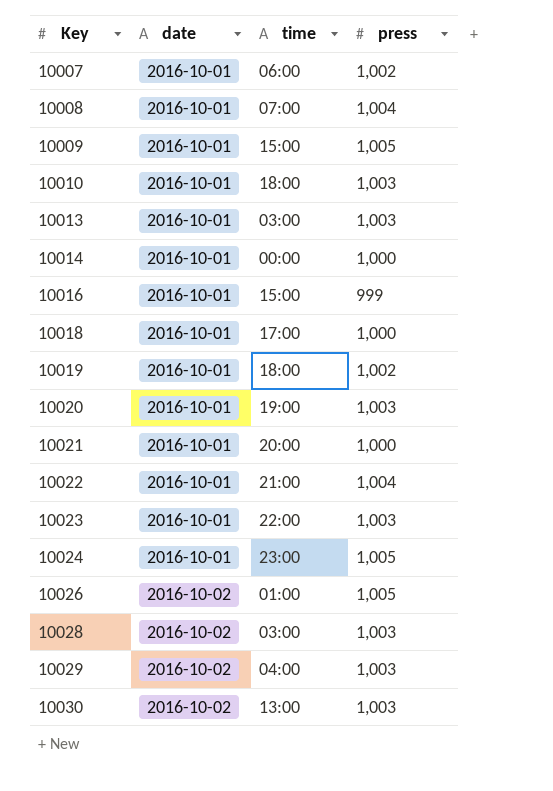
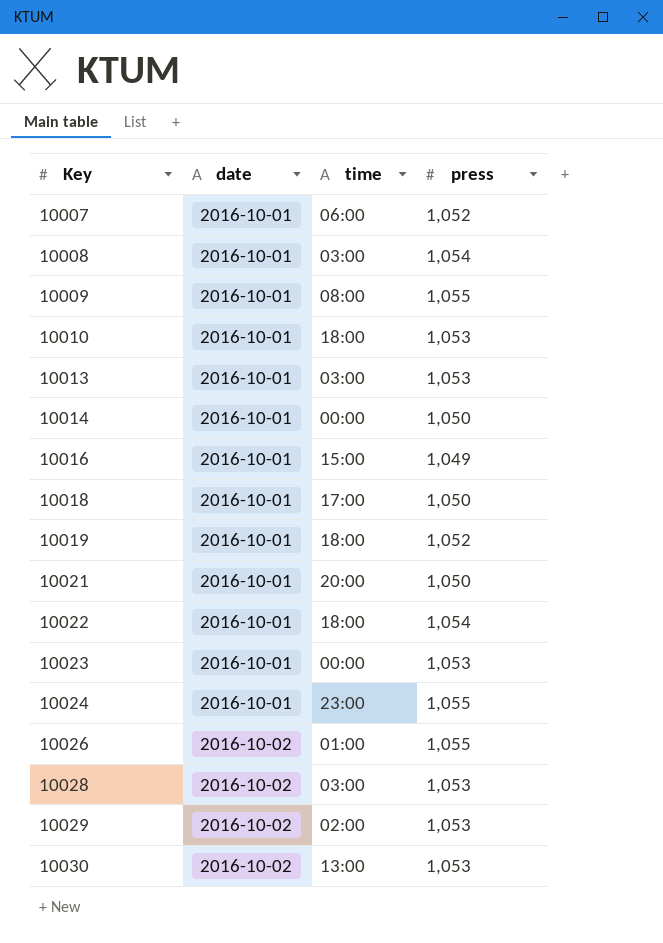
row 10020: 2016-10-01 | 19:00 | 1,003 -> none
10007 | press: 1,002 -> 1,052
10008 | time: 07:00 -> 03:00
10008 | press: 1,004 -> 1,054
10009 | time: 15:00 -> 08:00
10009 | press: 1,005 -> 1,055
10010 | press: 1,003 -> 1,053
10013 | press: 1,003 -> 1,053
10014 | press: 1,000 -> 1,050
10016 | press: 999 -> 1,049
10018 | press: 1,000 -> 1,050
10019 | press: 1,002 -> 1,052
10021 | press: 1,000 -> 1,050
10022 | time: 21:00 -> 18:00
10022 | press: 1,004 -> 1,054
10023 | time: 22:00 -> 00:00
10023 | press: 1,003 -> 1,053
10024 | press: 1,005 -> 1,055
10026 | press: 1,005 -> 1,055
10028 | press: 1,003 -> 1,053
10029 | time: 04:00 -> 02:00
10029 | press: 1,003 -> 1,053
10030 | press: 1,003 -> 1,053

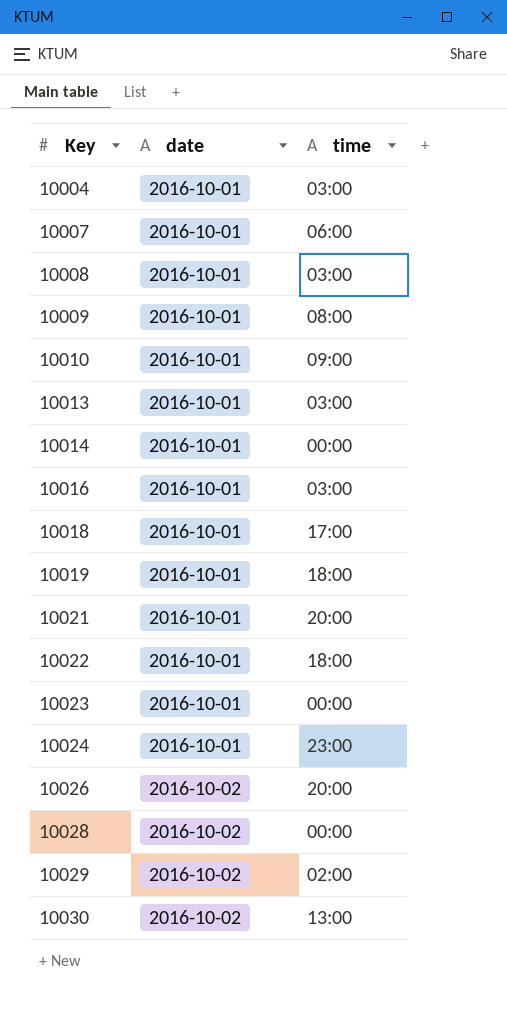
column press | position: 4 -> none
row 10004: none -> 2016-10-01 | 03:00
10010 | time: 18:00 -> 09:00
10016 | time: 15:00 -> 03:00
10026 | time: 01:00 -> 20:00
10028 | time: 03:00 -> 00:00

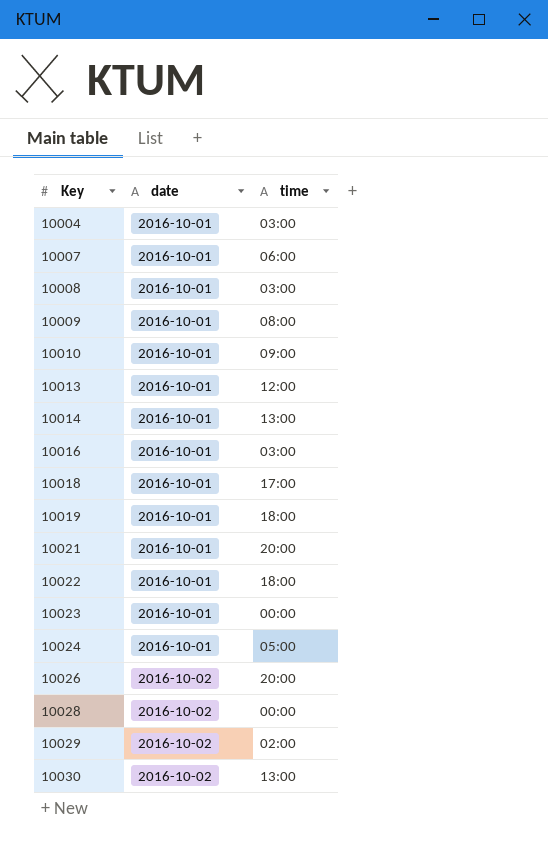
10013 | time: 03:00 -> 12:00
10014 | time: 00:00 -> 13:00
10024 | time: 23:00 -> 05:00

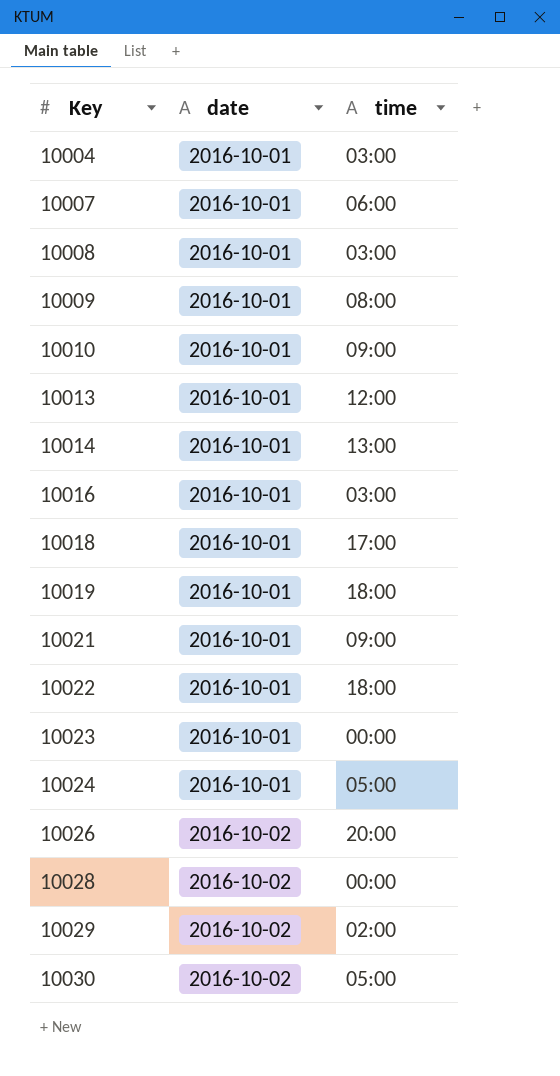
10021 | time: 20:00 -> 09:00
10030 | time: 13:00 -> 05:00

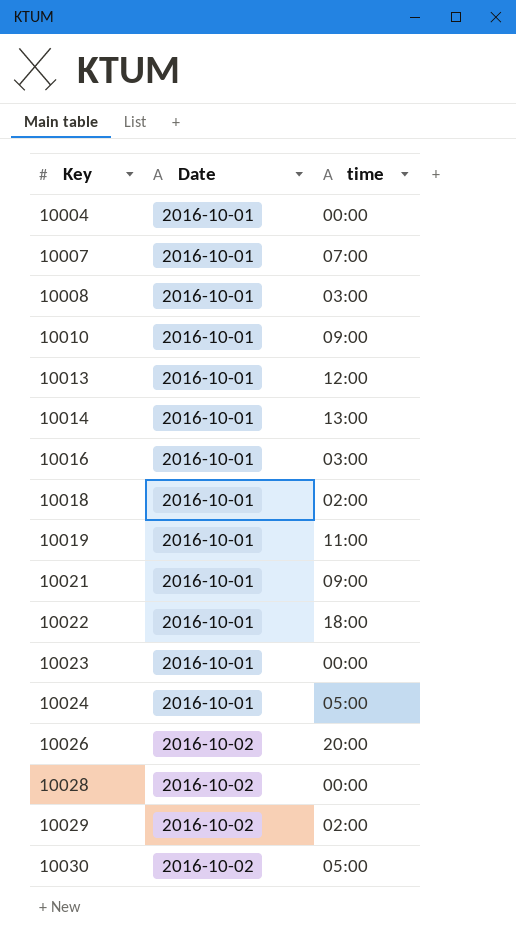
column name: date -> Date
row 10009: 2016-10-01 | 08:00 -> none
10004 | time: 03:00 -> 00:00
10007 | time: 06:00 -> 07:00
10018 | time: 17:00 -> 02:00
10019 | time: 18:00 -> 11:00

